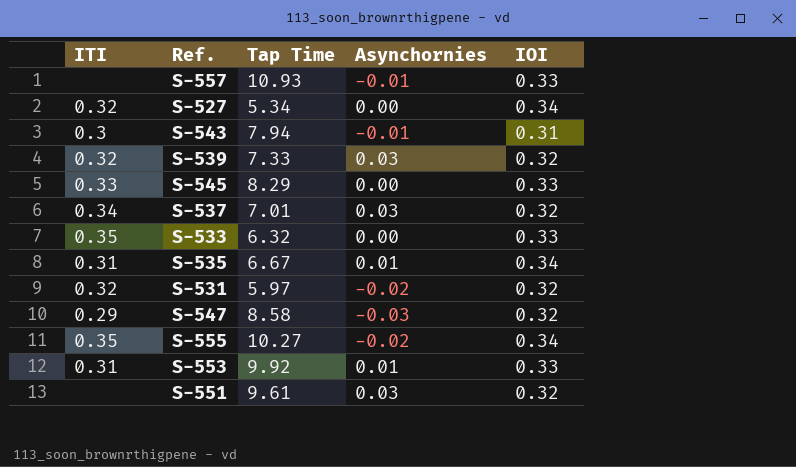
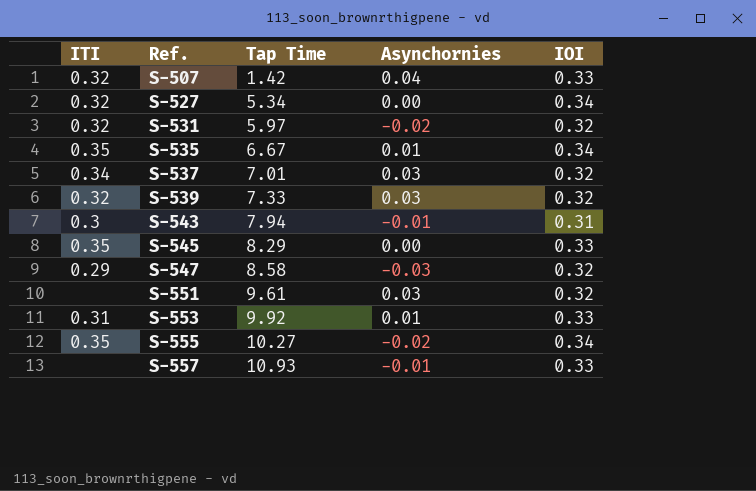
row order: none -> Ref. ascending
row S-533: 0.35 | 6.32 | 0.00 | 0.33 -> none
row S-507: none -> 0.32 | 1.42 | 0.04 | 0.33
S-535 | ITI: 0.31 -> 0.35
S-545 | ITI: 0.33 -> 0.35

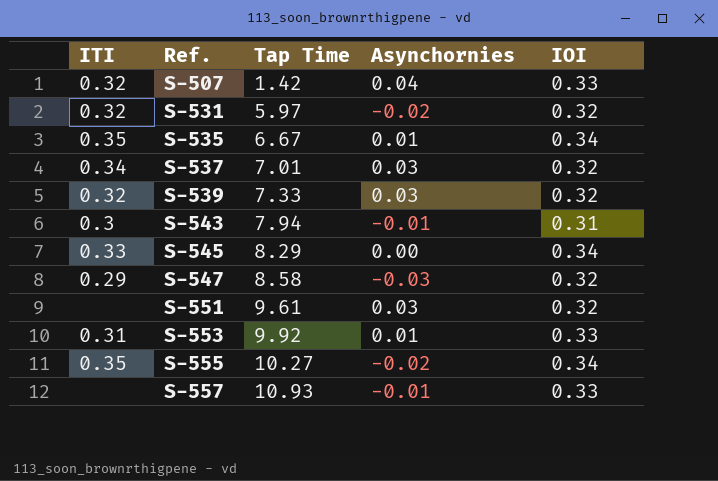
row S-527: 0.32 | 5.34 | 0.00 | 0.34 -> none
S-545 | ITI: 0.35 -> 0.33
S-545 | IOI: 0.33 -> 0.34

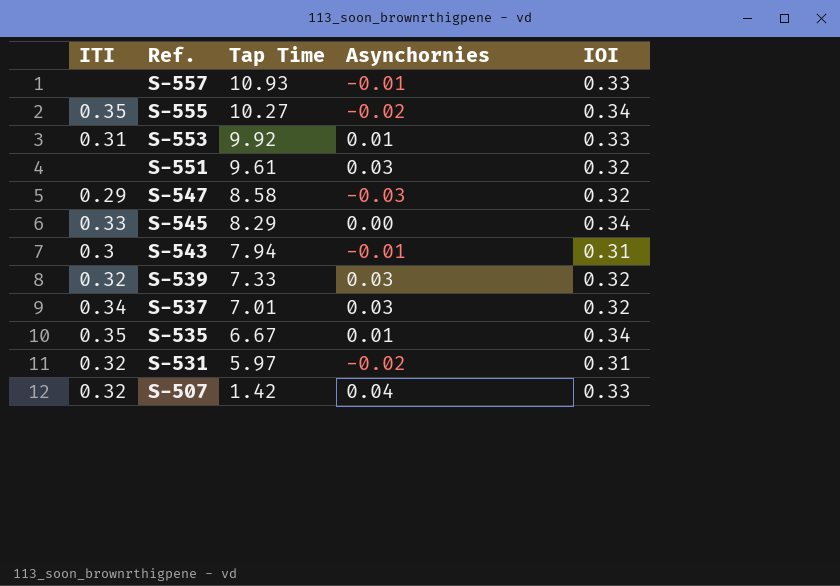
row order: Ref. ascending -> Ref. descending
S-531 | IOI: 0.32 -> 0.31

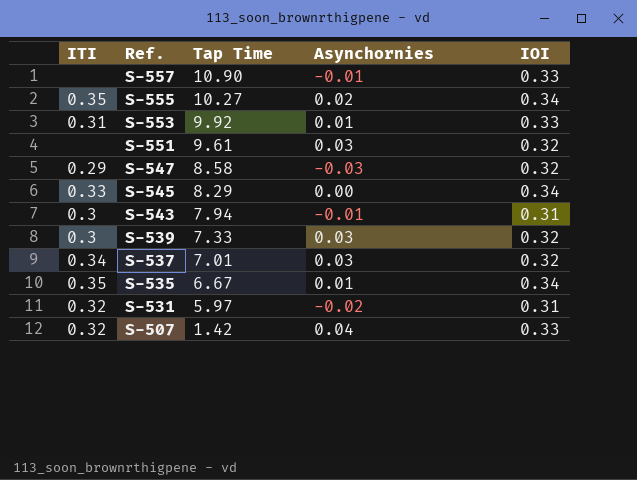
S-557 | Tap Time: 10.93 -> 10.90
S-555 | Asynchornies: -0.02 -> 0.02
S-539 | ITI: 0.32 -> 0.3

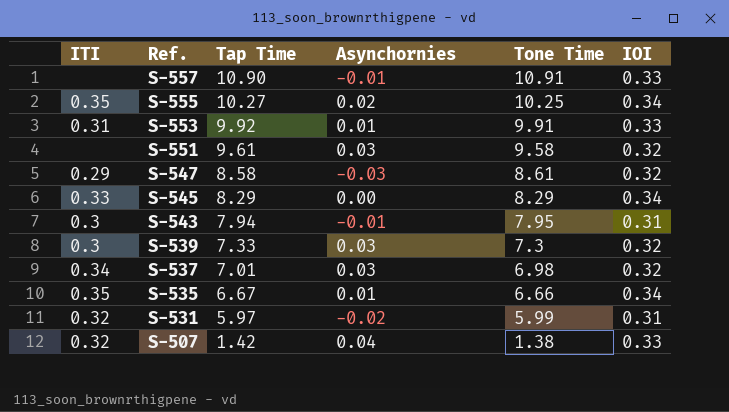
column Tone Time | formula: none -> [Tap Time] - [Asynchornies]

